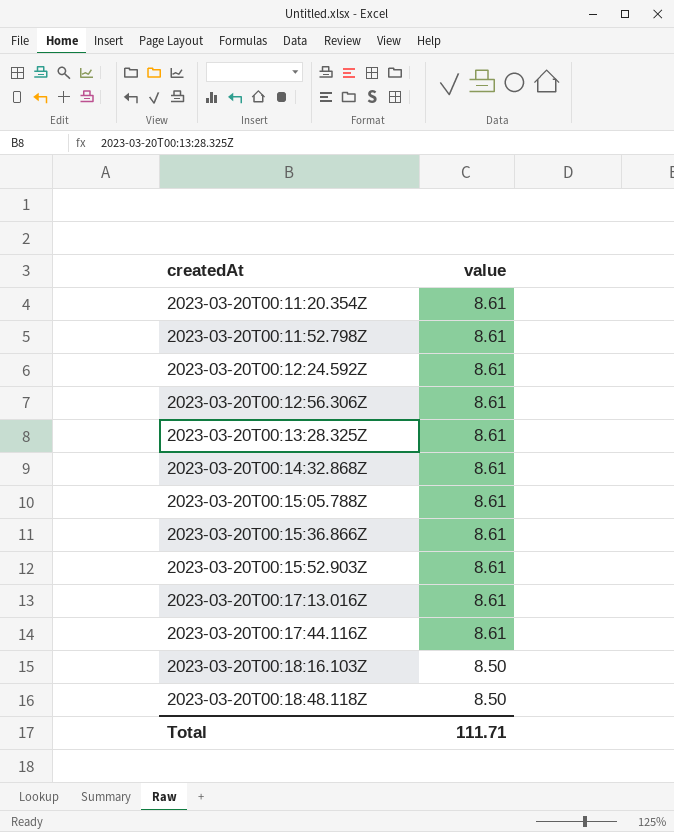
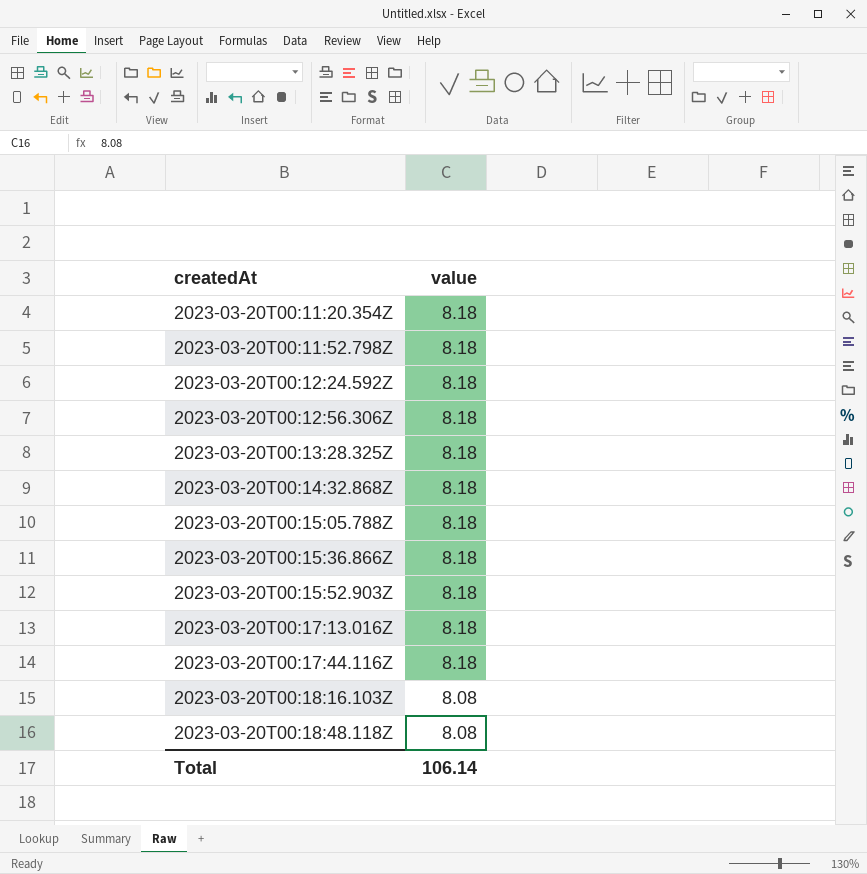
2023-03-20T00:11:20.354Z | value: 8.61 -> 8.18
2023-03-20T00:11:52.798Z | value: 8.61 -> 8.18
2023-03-20T00:12:24.592Z | value: 8.61 -> 8.18
2023-03-20T00:12:56.306Z | value: 8.61 -> 8.18
2023-03-20T00:13:28.325Z | value: 8.61 -> 8.18
2023-03-20T00:14:32.868Z | value: 8.61 -> 8.18
2023-03-20T00:15:05.788Z | value: 8.61 -> 8.18
2023-03-20T00:15:36.866Z | value: 8.61 -> 8.18
2023-03-20T00:15:52.903Z | value: 8.61 -> 8.18
2023-03-20T00:17:13.016Z | value: 8.61 -> 8.18
2023-03-20T00:17:44.116Z | value: 8.61 -> 8.18
2023-03-20T00:18:16.103Z | value: 8.50 -> 8.08
2023-03-20T00:18:48.118Z | value: 8.50 -> 8.08
Total | value: 111.71 -> 106.14

